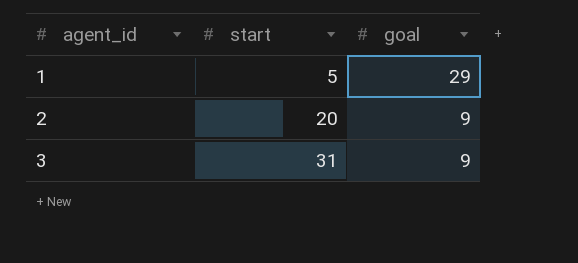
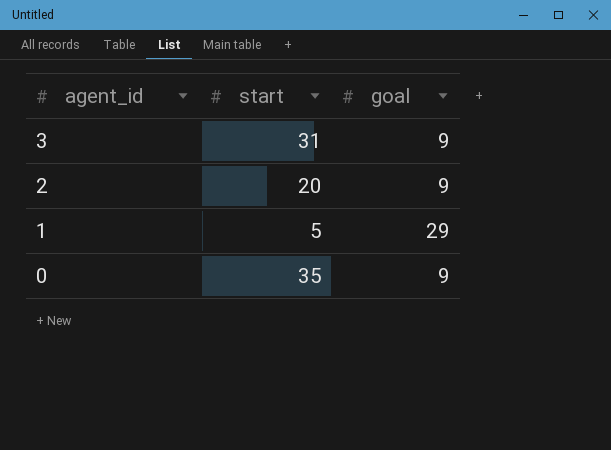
row order: agent_id ascending -> agent_id descending
row 0: none -> 35 | 9

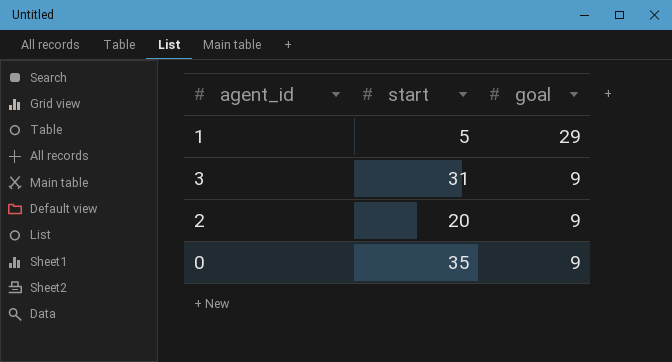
row order: agent_id descending -> goal descending

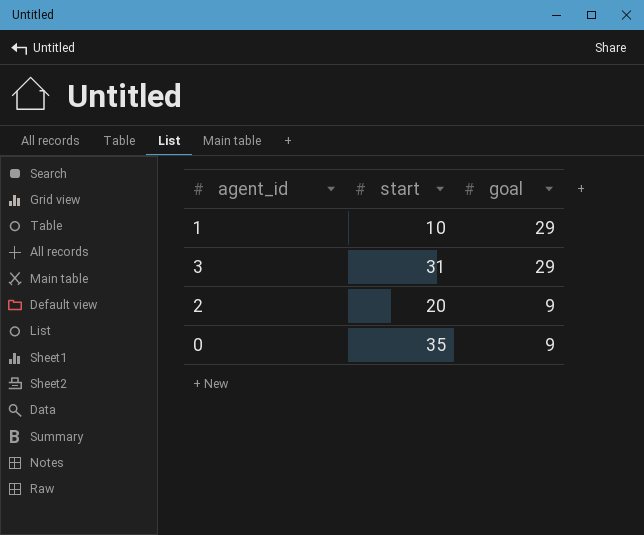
1 | start: 5 -> 10
3 | goal: 9 -> 29

